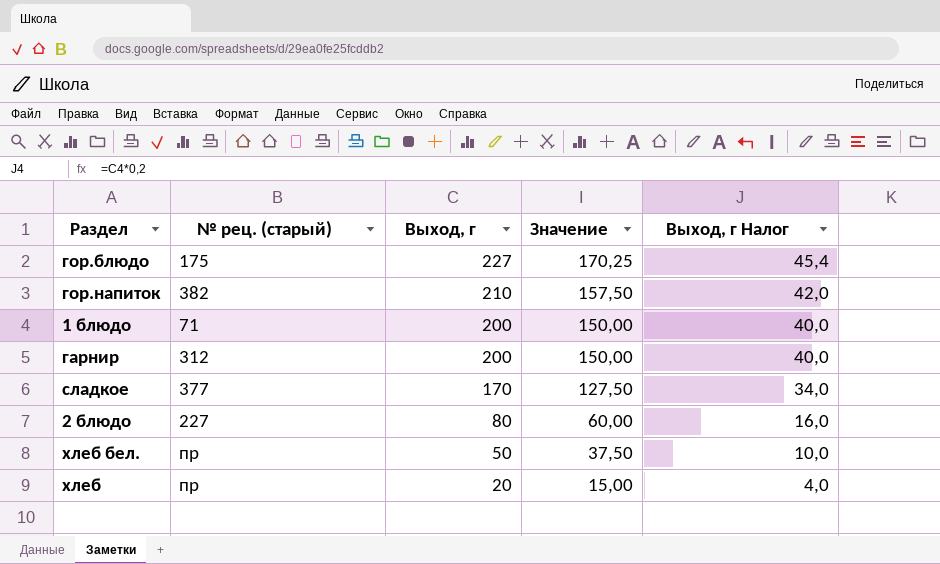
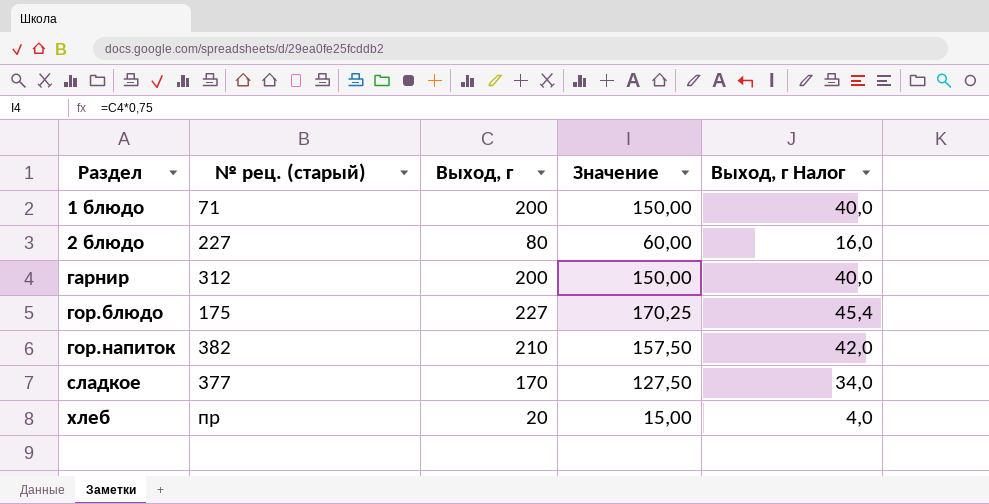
row order: Выход, г descending -> Раздел ascending
row хлеб бел.: пр | 50 | 37,50 | 10,0 -> none

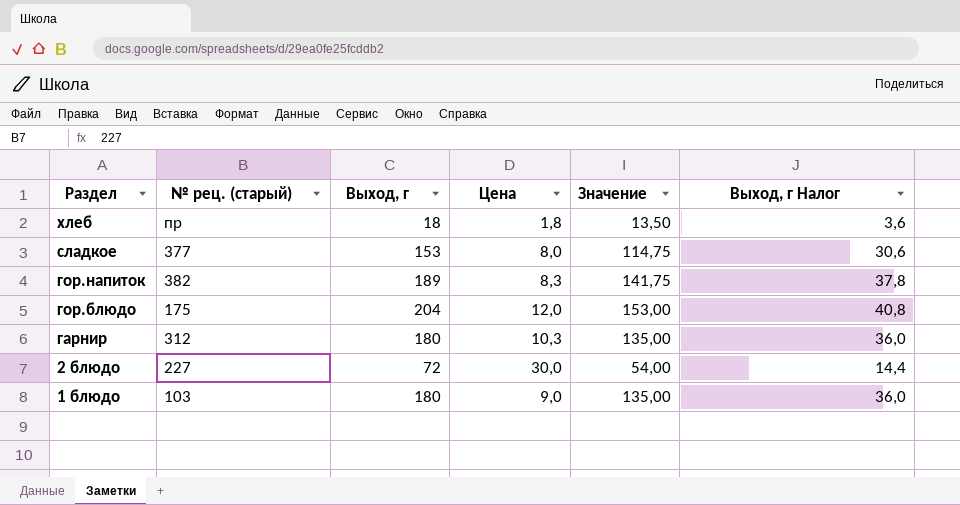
row order: Раздел ascending -> Раздел descending
column Цена | position: none -> 4
хлеб | Выход, г: 20 -> 18
хлеб | Значение: 15,00 -> 13,50
хлеб | Выход, г Налог: 4,0 -> 3,6
сладкое | Выход, г: 170 -> 153
сладкое | Значение: 127,50 -> 114,75
сладкое | Выход, г Налог: 34,0 -> 30,6
гор.напиток | Выход, г: 210 -> 189
гор.напиток | Значение: 157,50 -> 141,75
гор.напиток | Выход, г Налог: 42,0 -> 37,8
гор.блюдо | Выход, г: 227 -> 204
гор.блюдо | Значение: 170,25 -> 153,00
гор.блюдо | Выход, г Налог: 45,4 -> 40,8
гарнир | Выход, г: 200 -> 180
гарнир | Значение: 150,00 -> 135,00
гарнир | Выход, г Налог: 40,0 -> 36,0
2 блюдо | Выход, г: 80 -> 72
2 блюдо | Значение: 60,00 -> 54,00
2 блюдо | Выход, г Налог: 16,0 -> 14,4
1 блюдо | № рец. (старый): 71 -> 103
1 блюдо | Выход, г: 200 -> 180
1 блюдо | Значение: 150,00 -> 135,00
1 блюдо | Выход, г Налог: 40,0 -> 36,0

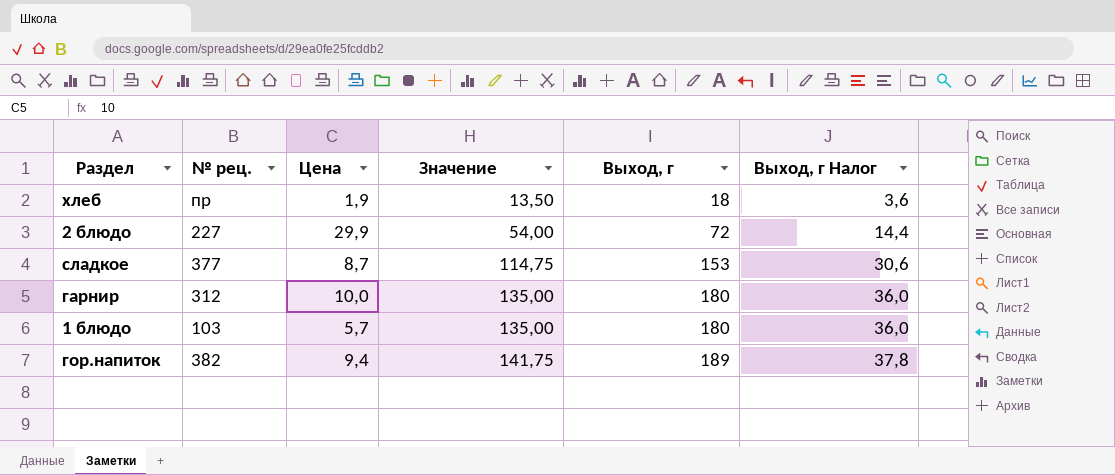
row order: Раздел descending -> Значение ascending
column name: № рец. (старый) -> № рец.
column Выход, г | position: 3 -> 5
row гор.блюдо: 175 | 204 | 12,0 | 153,00 | 40,8 -> none
хлеб | Цена: 1,8 -> 1,9
2 блюдо | Цена: 30,0 -> 29,9
сладкое | Цена: 8,0 -> 8,7
гарнир | Цена: 10,3 -> 10,0
1 блюдо | Цена: 9,0 -> 5,7
гор.напиток | Цена: 8,3 -> 9,4

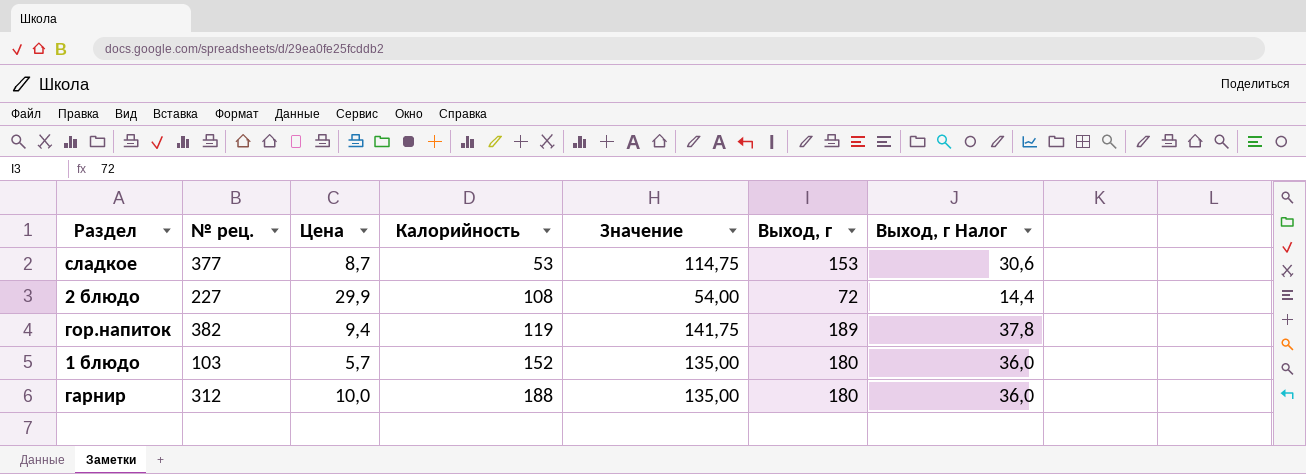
row order: Значение ascending -> Калорийность ascending
column Калорийность | position: none -> 4
row хлеб: пр | 1,9 | 13,50 | 18 | 3,6 -> none

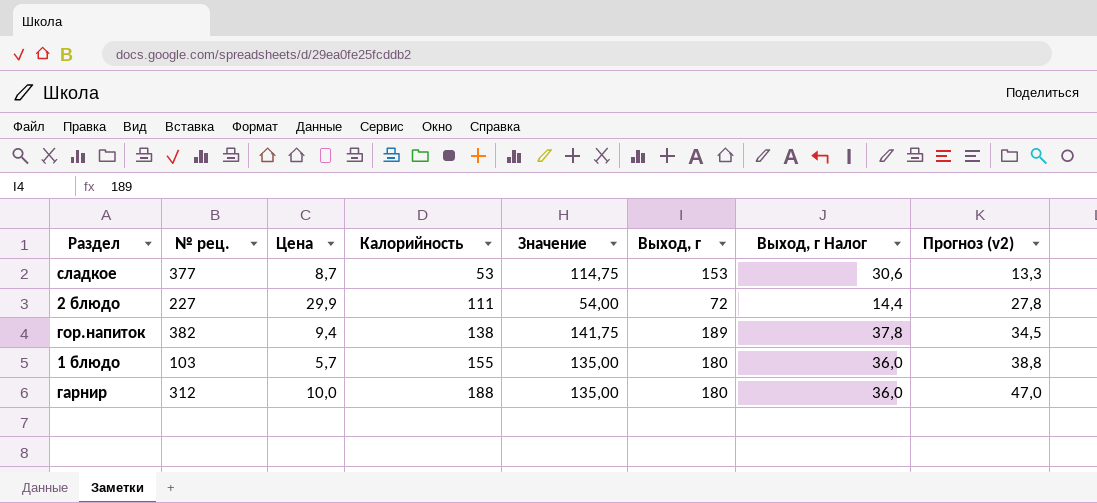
column Прогноз (v2) | formula: none -> [Калорийность] * 0,25
2 блюдо | Калорийность: 108 -> 111
гор.напиток | Калорийность: 119 -> 138
1 блюдо | Калорийность: 152 -> 155

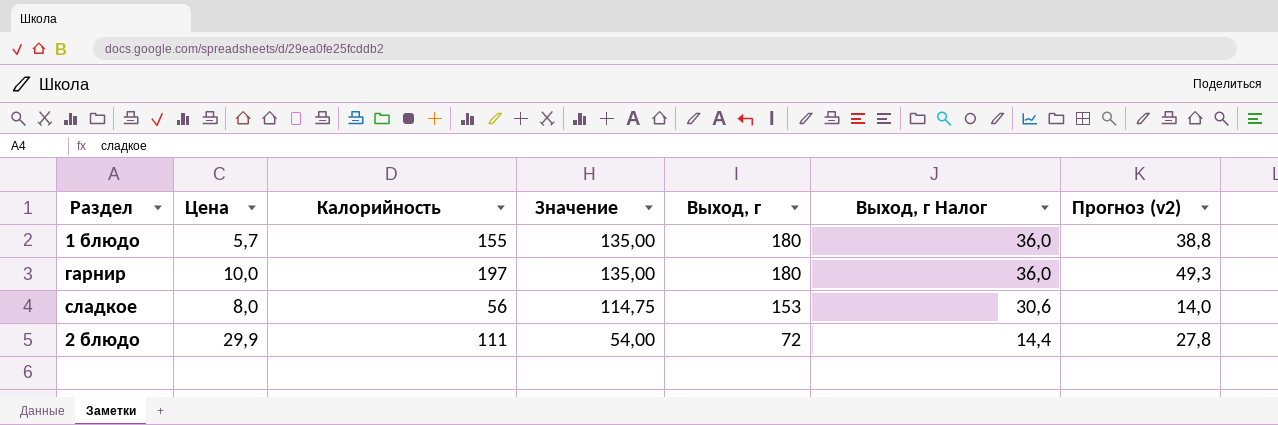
row order: Калорийность ascending -> Значение descending
column № рец. | position: 2 -> none
row гор.напиток: 382 | 9,4 | 138 | 141,75 | 189 | 37,8 | 34,5 -> none
гарнир | Калорийность: 188 -> 197
гарнир | Прогноз (v2): 47,0 -> 49,3
сладкое | Цена: 8,7 -> 8,0
сладкое | Калорийность: 53 -> 56
сладкое | Прогноз (v2): 13,3 -> 14,0

